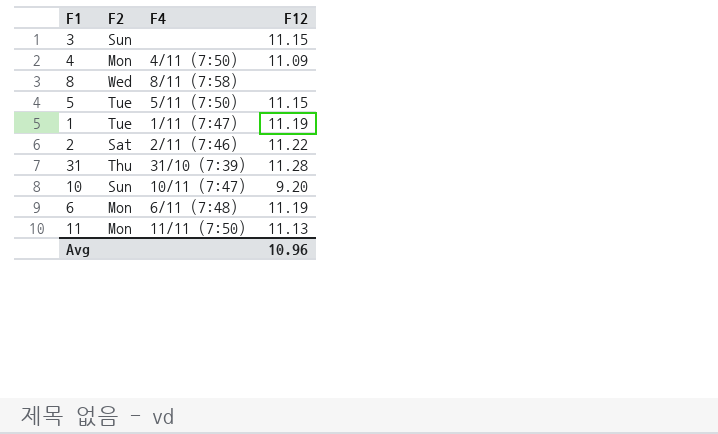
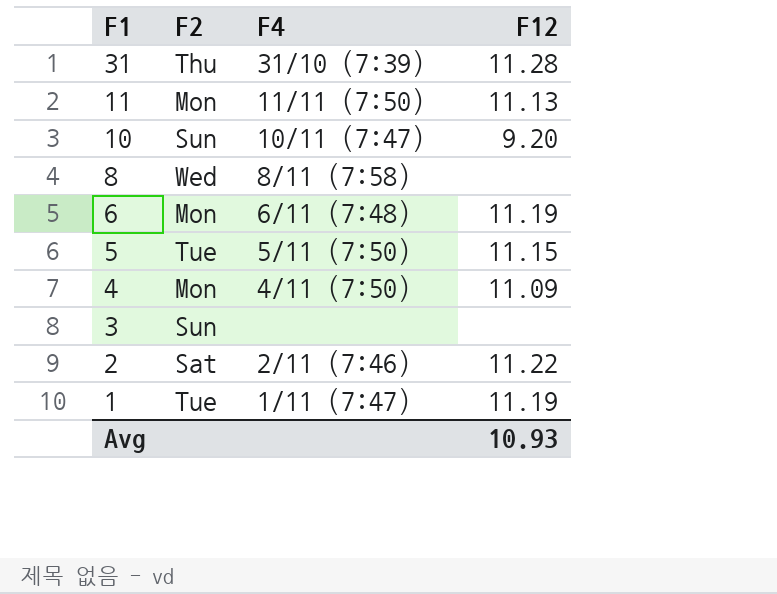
row order: none -> F1 descending
3 | F12: 11.15 -> none
Avg | F12: 10.96 -> 10.93

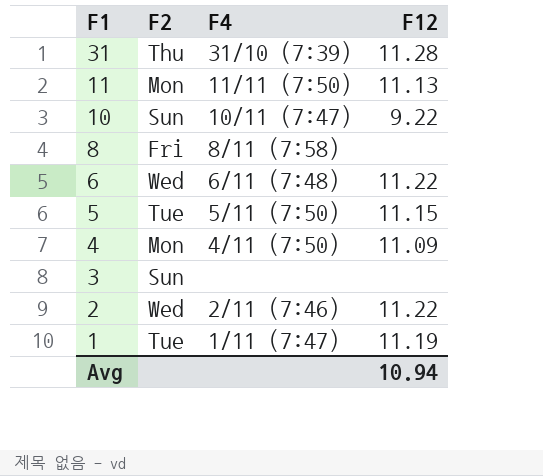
10 | F12: 9.20 -> 9.22
8 | F2: Wed -> Fri
6 | F2: Mon -> Wed
6 | F12: 11.19 -> 11.22
2 | F2: Sat -> Wed
Avg | F12: 10.93 -> 10.94

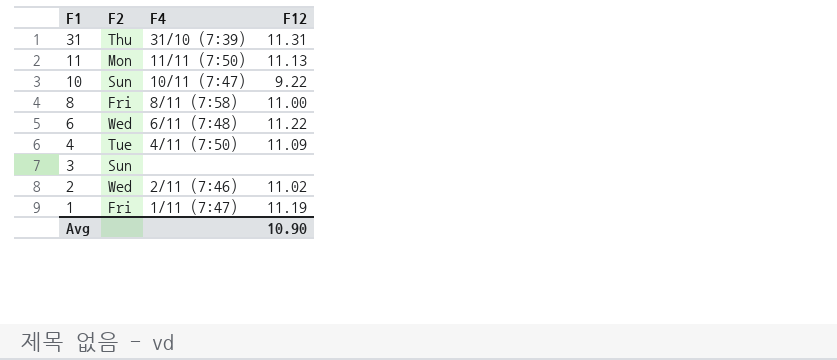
row 5: Tue | 5/11 (7:50) | 11.15 -> none
31 | F12: 11.28 -> 11.31
8 | F12: none -> 11.00
4 | F2: Mon -> Tue
2 | F12: 11.22 -> 11.02
1 | F2: Tue -> Fri
Avg | F12: 10.94 -> 10.90

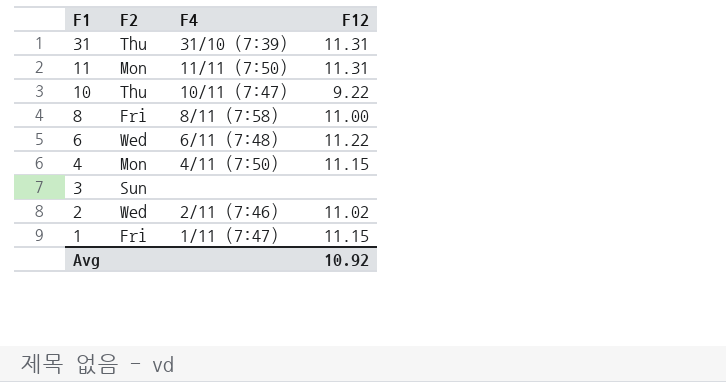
11 | F12: 11.13 -> 11.31
10 | F2: Sun -> Thu
4 | F2: Tue -> Mon
4 | F12: 11.09 -> 11.15
1 | F12: 11.19 -> 11.15
Avg | F12: 10.90 -> 10.92

